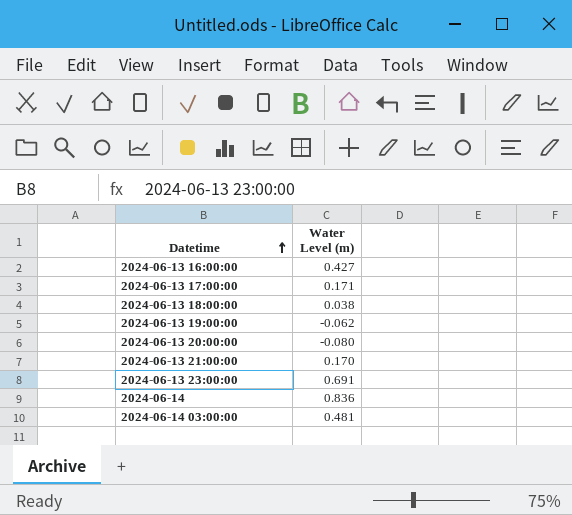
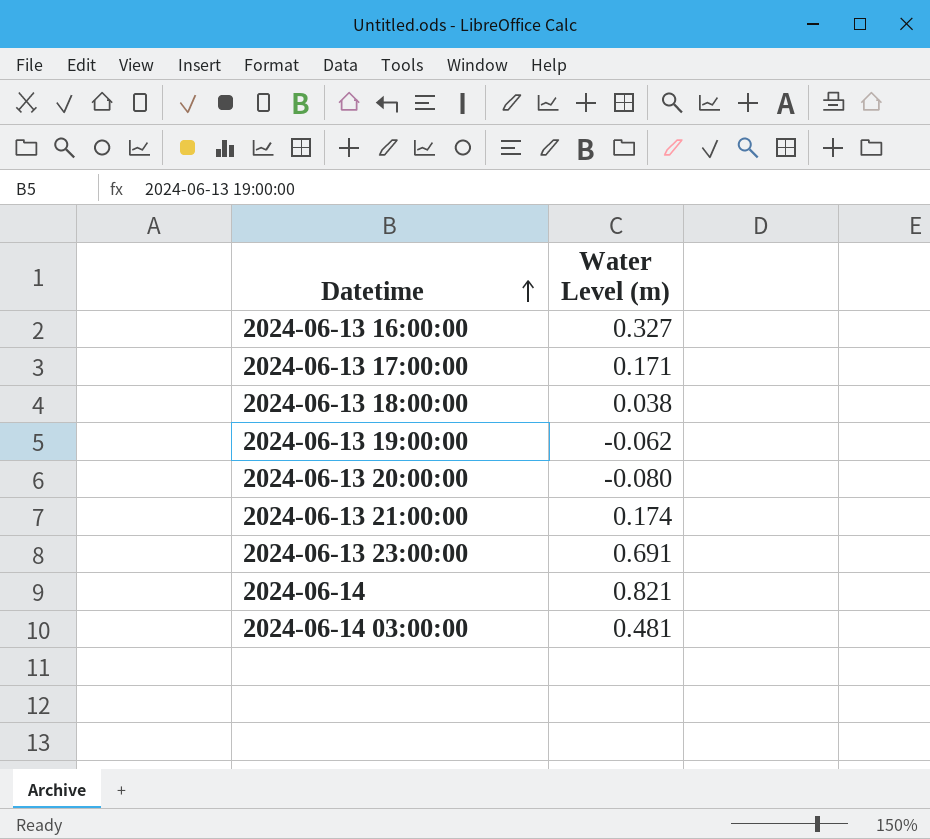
2024-06-13 16:00:00 | Water Level (m): 0.427 -> 0.327
2024-06-13 21:00:00 | Water Level (m): 0.170 -> 0.174
2024-06-14 | Water Level (m): 0.836 -> 0.821

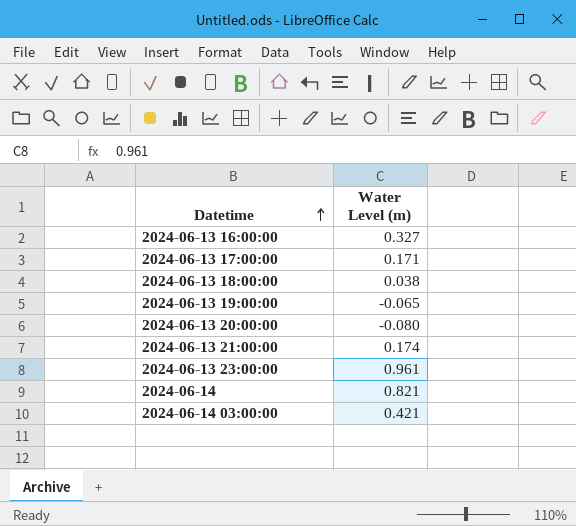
2024-06-13 19:00:00 | Water Level (m): -0.062 -> -0.065
2024-06-13 23:00:00 | Water Level (m): 0.691 -> 0.961
2024-06-14 03:00:00 | Water Level (m): 0.481 -> 0.421

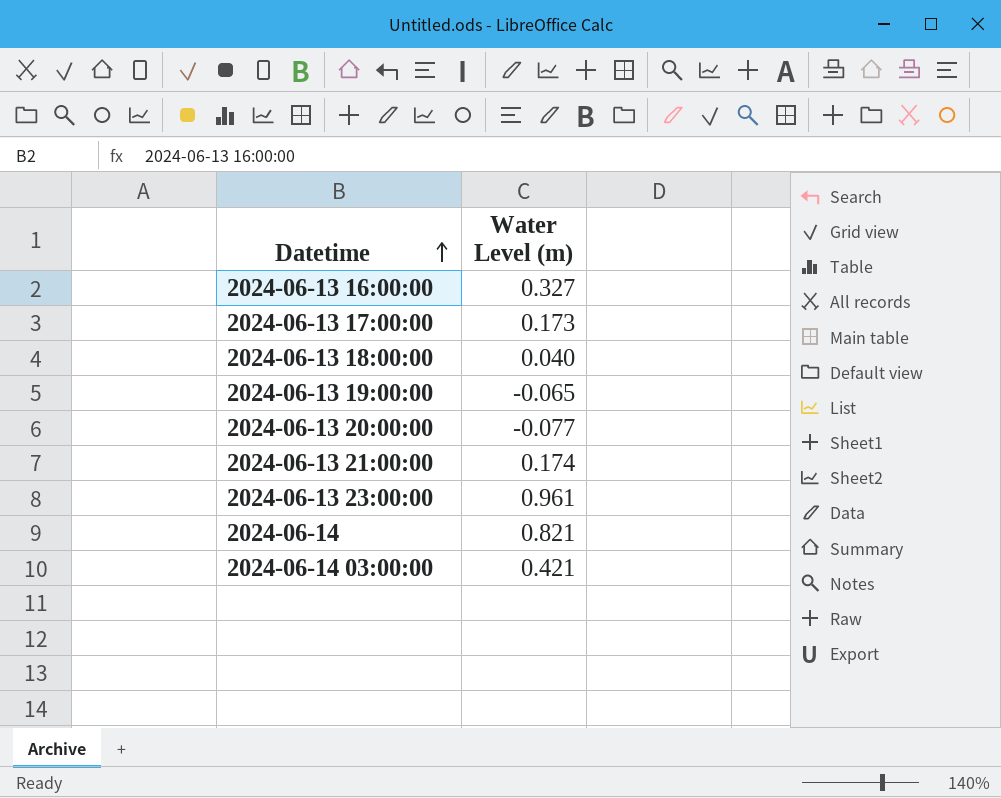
2024-06-13 17:00:00 | Water Level (m): 0.171 -> 0.173
2024-06-13 18:00:00 | Water Level (m): 0.038 -> 0.040
2024-06-13 20:00:00 | Water Level (m): -0.080 -> -0.077

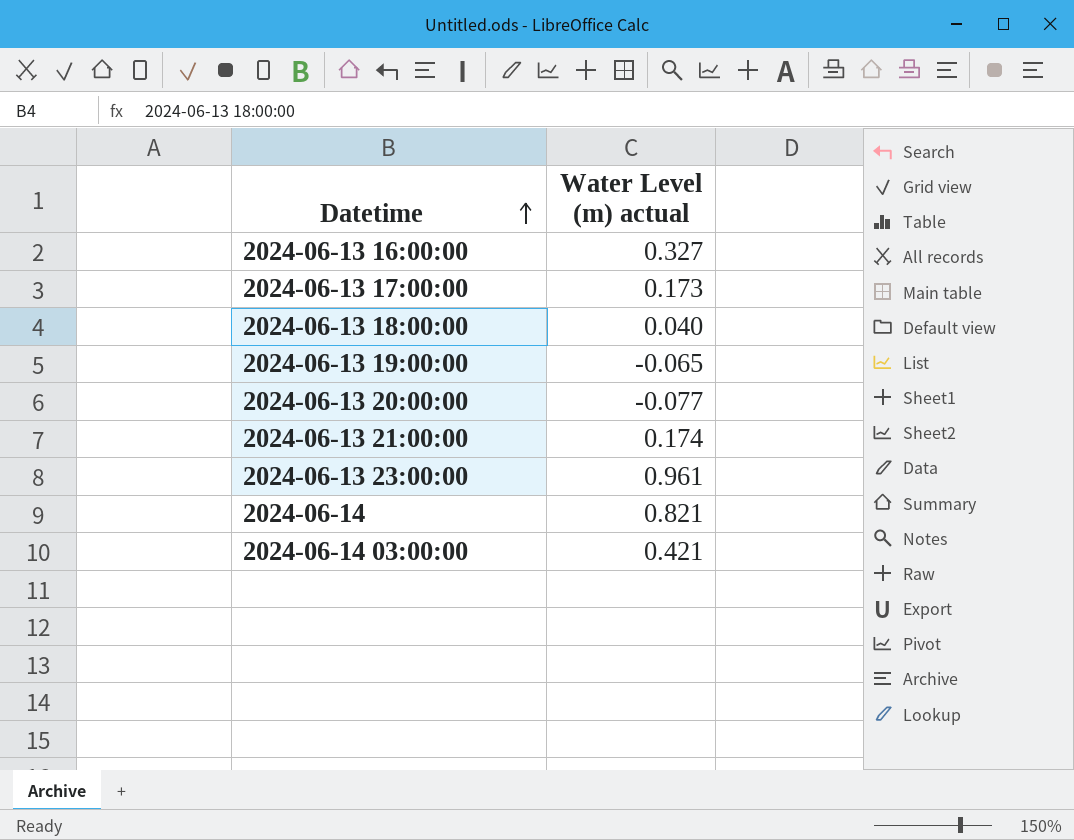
column name: Water Level (m) -> Water Level (m) actual

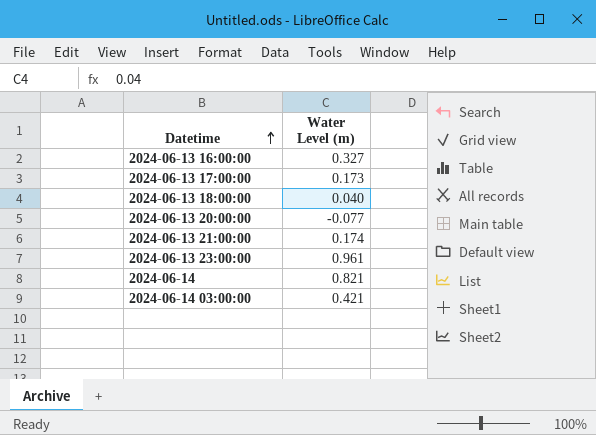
column name: Water Level (m) actual -> Water Level (m)
row 2024-06-13 19:00:00: -0.065 -> none

